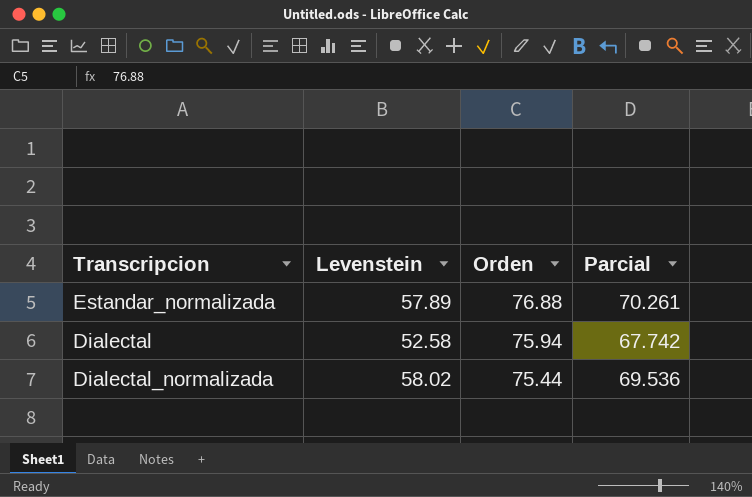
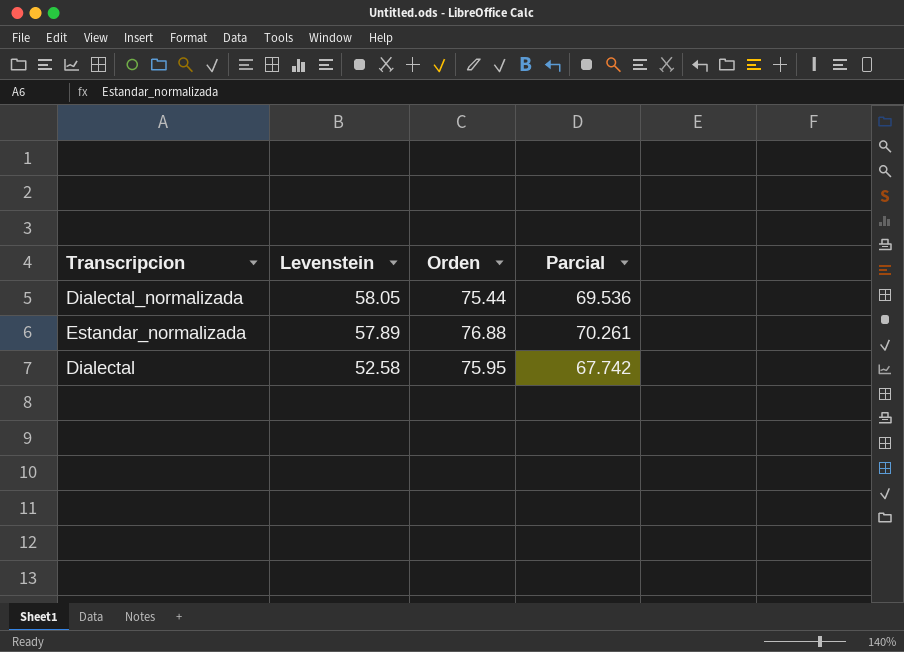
row order: Orden descending -> Levenstein descending
Dialectal_normalizada | Levenstein: 58.02 -> 58.05
Dialectal | Orden: 75.94 -> 75.95

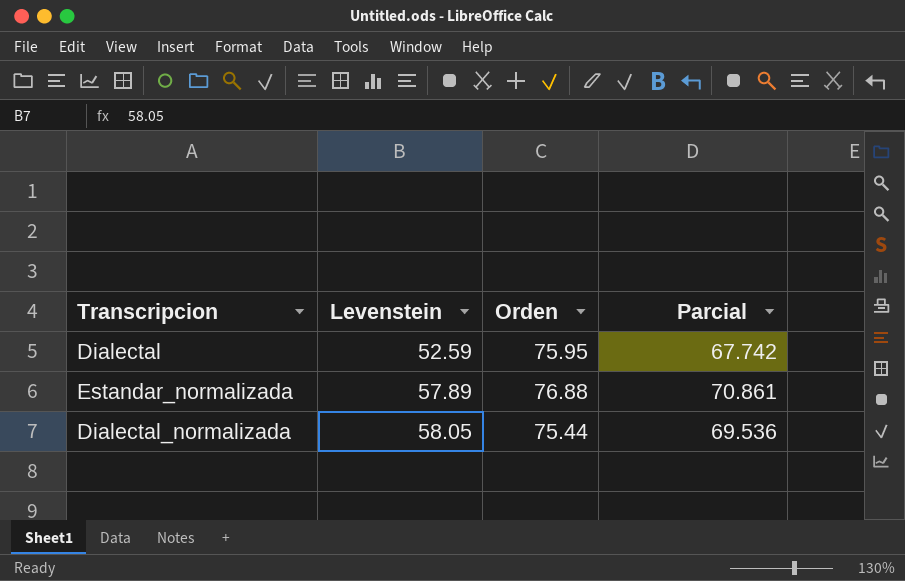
row order: Levenstein descending -> Levenstein ascending
Dialectal | Levenstein: 52.58 -> 52.59
Estandar_normalizada | Parcial: 70.261 -> 70.861

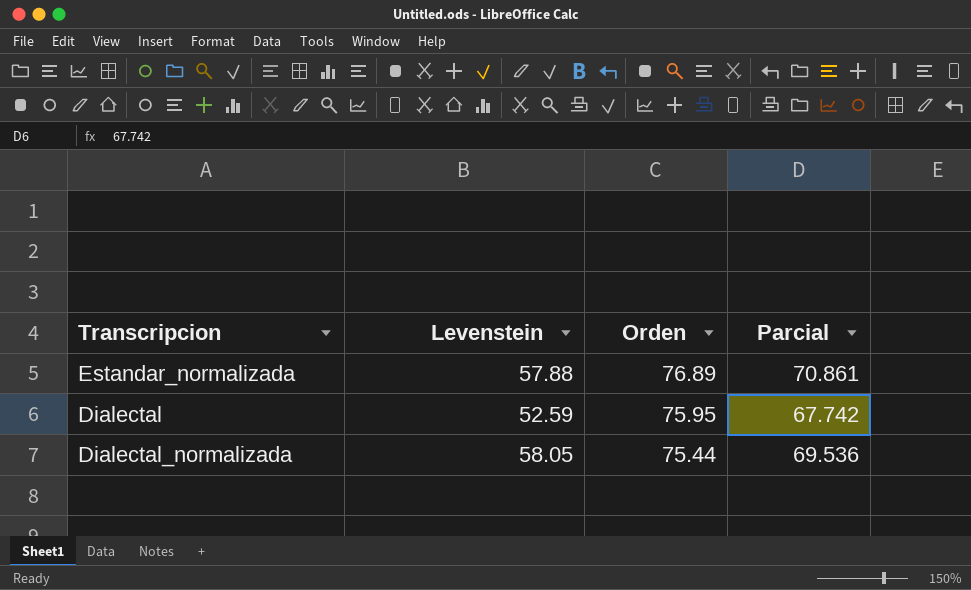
row order: Levenstein ascending -> Orden descending
Estandar_normalizada | Levenstein: 57.89 -> 57.88
Estandar_normalizada | Orden: 76.88 -> 76.89

